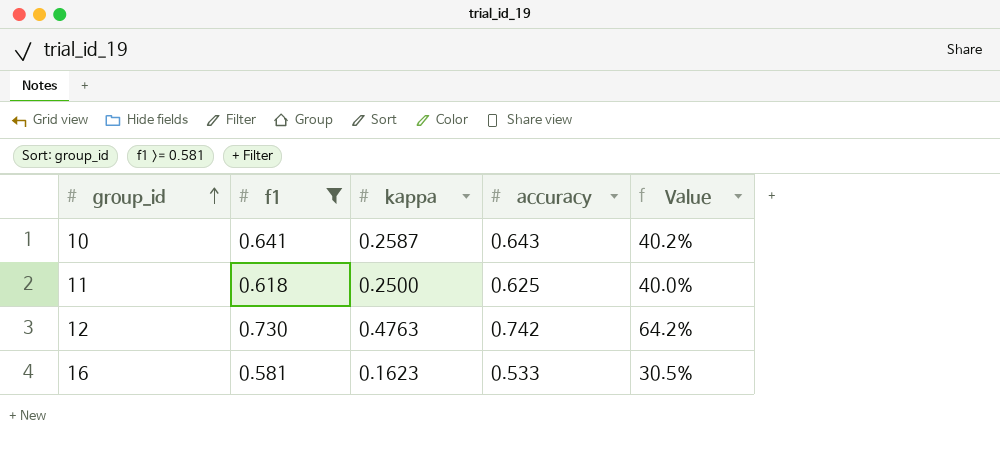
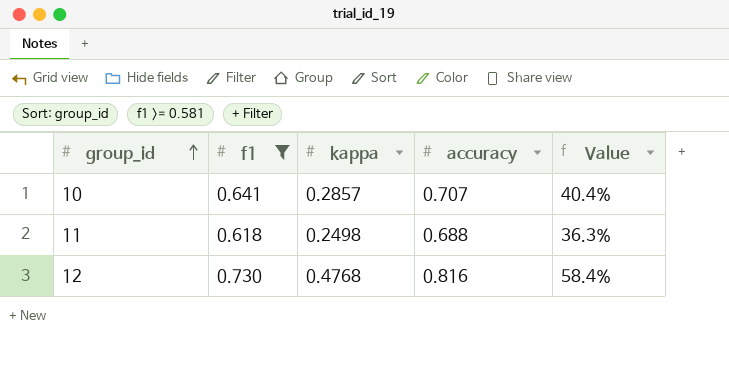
row 16: 0.581 | 0.1623 | 0.533 | 30.5% -> none
10 | kappa: 0.2587 -> 0.2857
10 | accuracy: 0.643 -> 0.707
10 | Value: 40.2% -> 40.4%
11 | kappa: 0.2500 -> 0.2498
11 | accuracy: 0.625 -> 0.688
11 | Value: 40.0% -> 36.3%
12 | kappa: 0.4763 -> 0.4768
12 | accuracy: 0.742 -> 0.816
12 | Value: 64.2% -> 58.4%

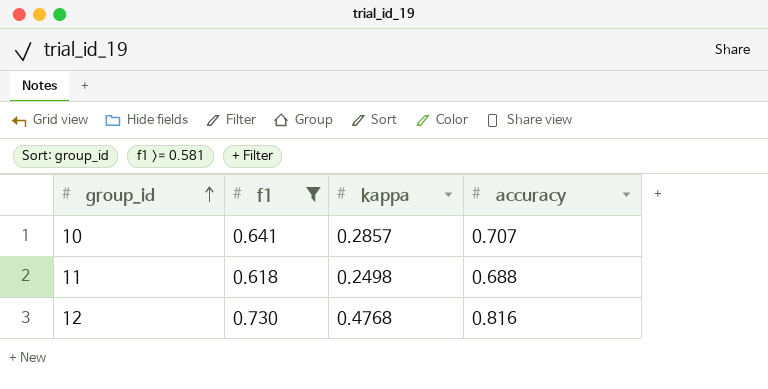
column Value | formula: [kappa] / [accuracy] -> none

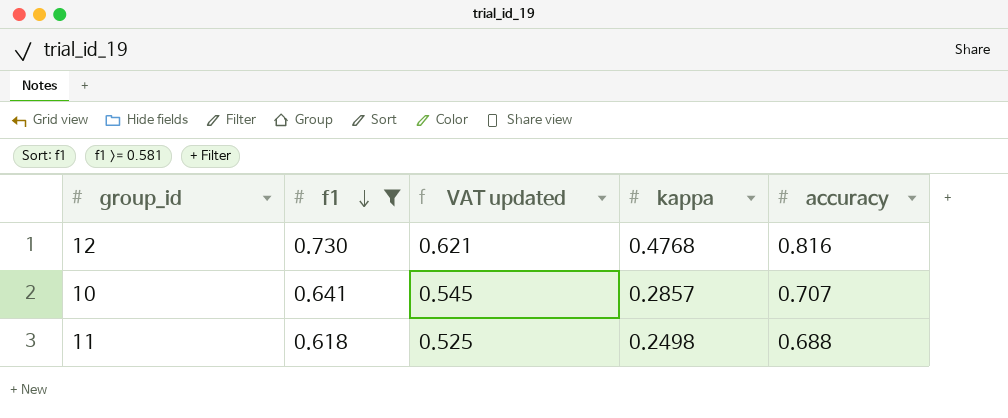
row order: group_id ascending -> f1 descending
column VAT updated | formula: none -> [f1] * 0.85

